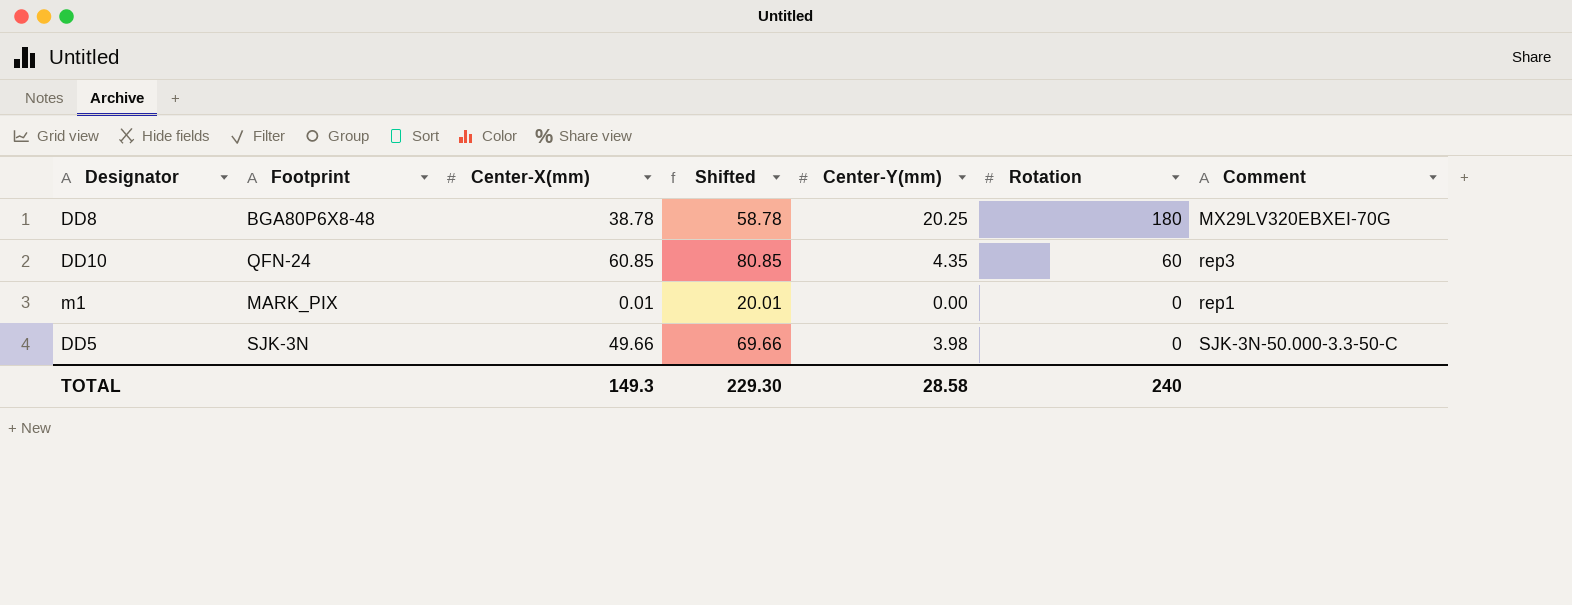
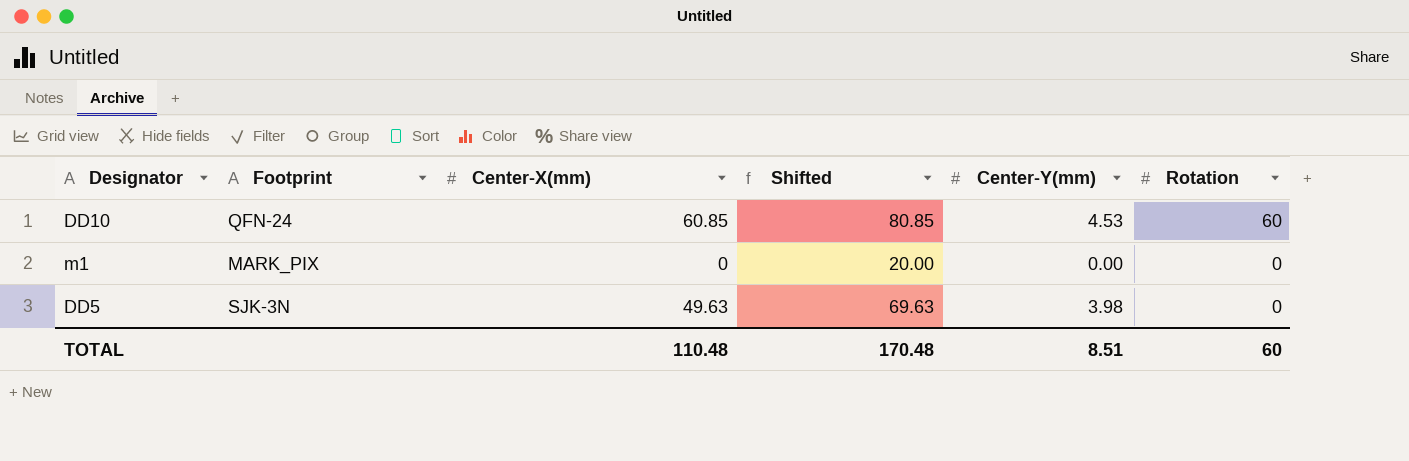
column Comment | position: 7 -> none
row DD8: BGA80P6X8-48 | 38.78 | 58.78 | 20.25 | 180 | MX29LV320EBXEI-70G -> none
DD10 | Center-Y(mm): 4.35 -> 4.53
m1 | Center-X(mm): 0.01 -> 0
m1 | Shifted: 20.01 -> 20.00
DD5 | Center-X(mm): 49.66 -> 49.63
DD5 | Shifted: 69.66 -> 69.63
TOTAL | Center-X(mm): 149.3 -> 110.48
TOTAL | Shifted: 229.30 -> 170.48
TOTAL | Center-Y(mm): 28.58 -> 8.51
TOTAL | Rotation: 240 -> 60

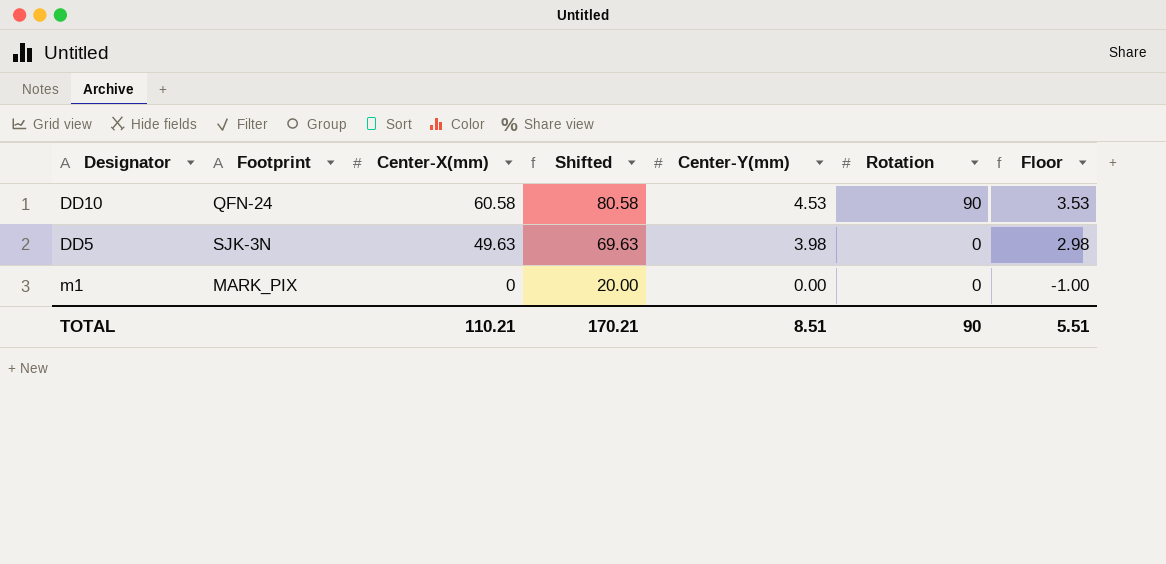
row order: Rotation descending -> Center-X(mm) descending
column Floor | formula: none -> [Center-Y(mm)] - 1
DD10 | Center-X(mm): 60.85 -> 60.58
DD10 | Shifted: 80.85 -> 80.58
DD10 | Rotation: 60 -> 90
TOTAL | Center-X(mm): 110.48 -> 110.21
TOTAL | Shifted: 170.48 -> 170.21
TOTAL | Rotation: 60 -> 90

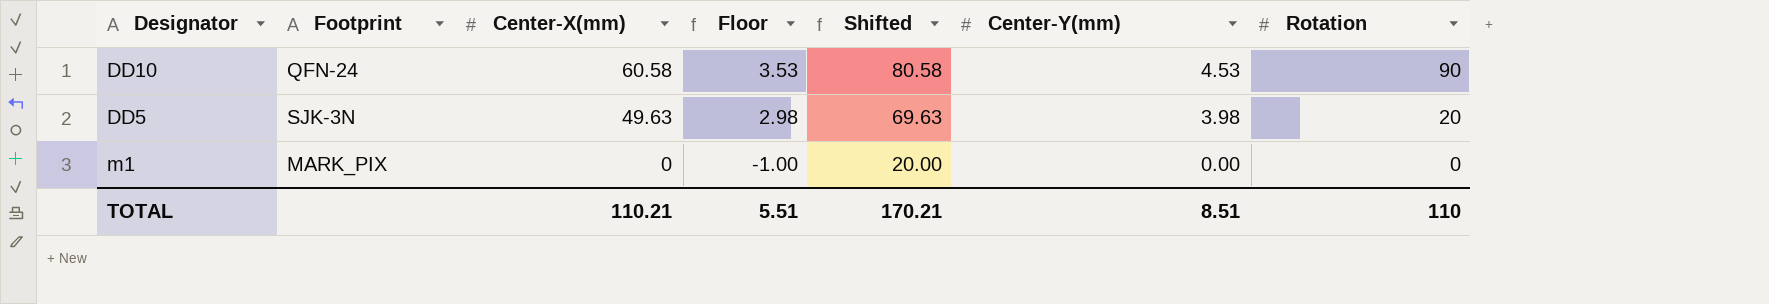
column Floor | position: 7 -> 4
DD5 | Rotation: 0 -> 20
TOTAL | Rotation: 90 -> 110

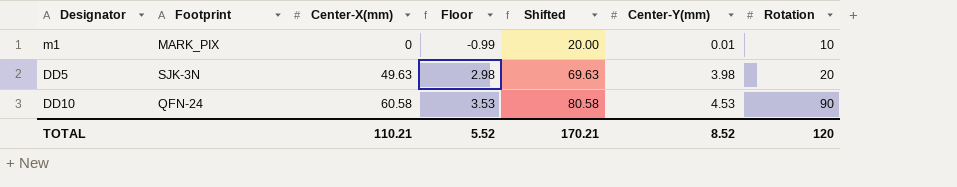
row order: Center-X(mm) descending -> Center-X(mm) ascending
m1 | Floor: -1.00 -> -0.99
m1 | Center-Y(mm): 0.00 -> 0.01
m1 | Rotation: 0 -> 10
TOTAL | Floor: 5.51 -> 5.52
TOTAL | Center-Y(mm): 8.51 -> 8.52
TOTAL | Rotation: 110 -> 120

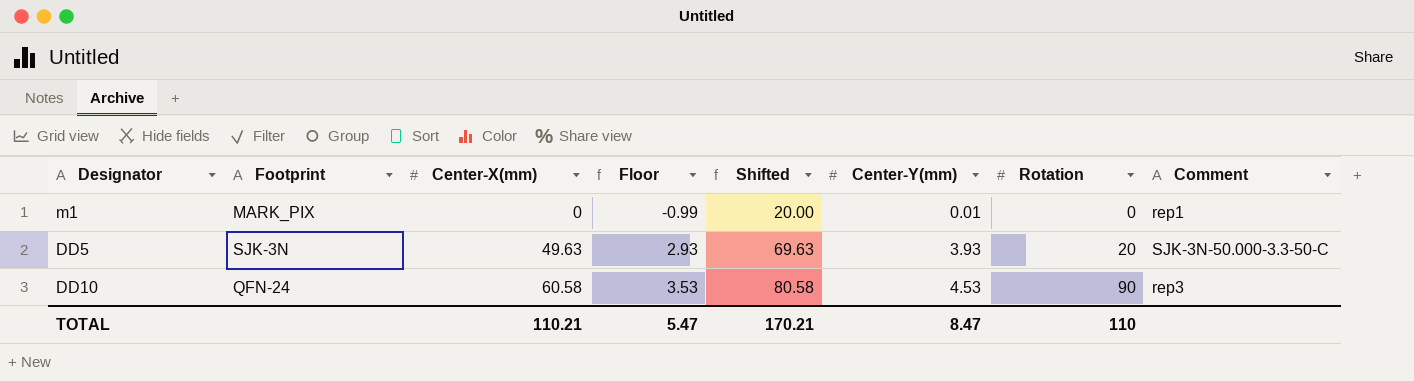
column Comment | position: none -> 8
m1 | Rotation: 10 -> 0
DD5 | Floor: 2.98 -> 2.93
DD5 | Center-Y(mm): 3.98 -> 3.93
TOTAL | Floor: 5.52 -> 5.47
TOTAL | Center-Y(mm): 8.52 -> 8.47
TOTAL | Rotation: 120 -> 110

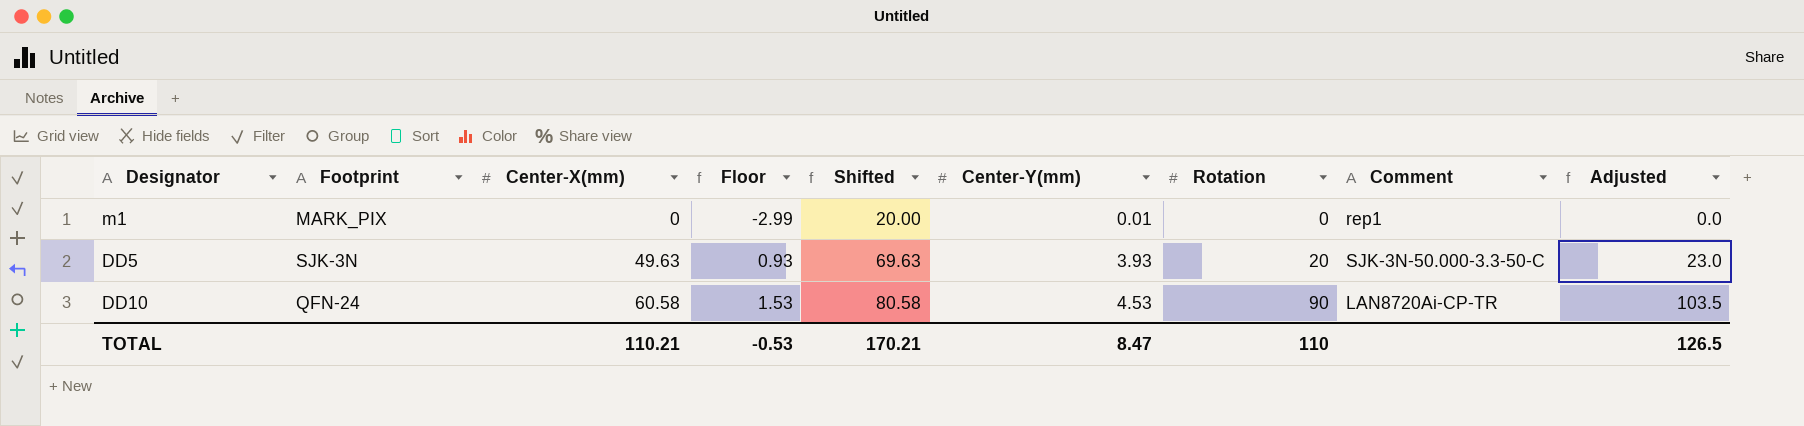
column Floor | formula: [Center-Y(mm)] - 1 -> [Center-Y(mm)] - 3
column Adjusted | formula: none -> [Rotation] * 1.15
DD10 | Comment: rep3 -> LAN8720Ai-CP-TR
TOTAL | Floor: 5.47 -> -0.53

